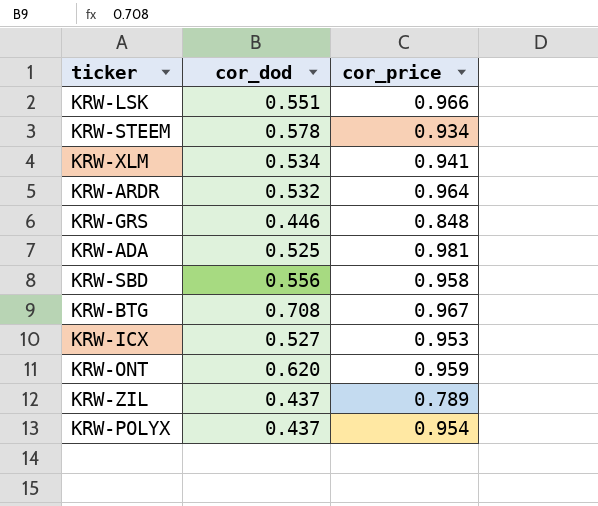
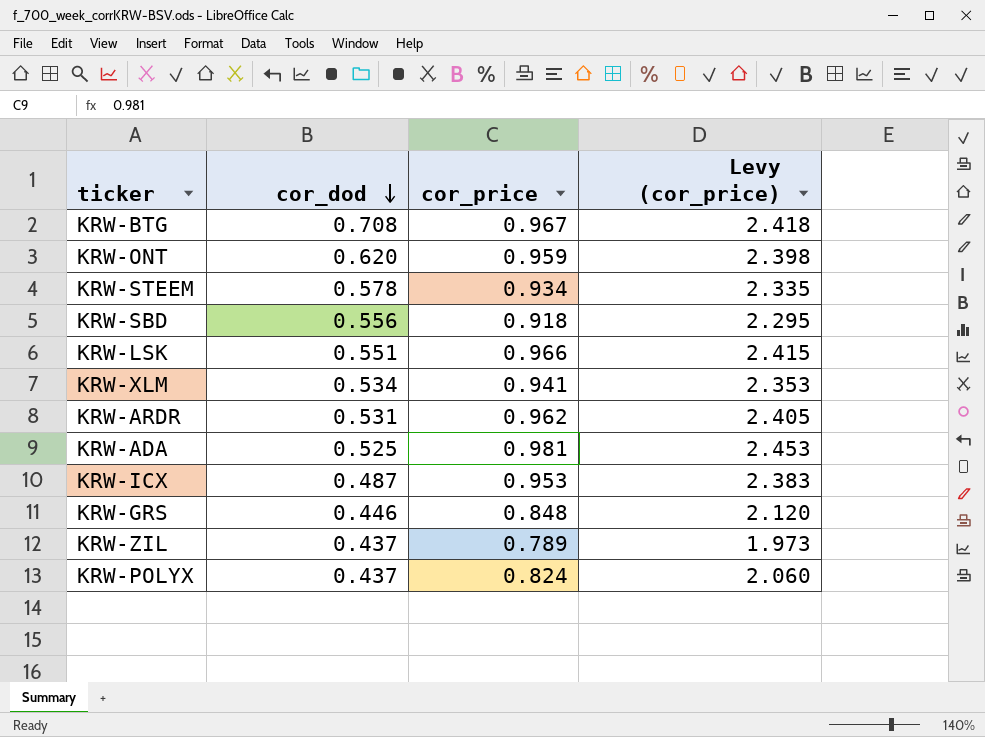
row order: none -> cor_dod descending
column Levy (cor_price) | formula: none -> [cor_price] * 2.5
KRW-SBD | cor_price: 0.958 -> 0.918
KRW-ARDR | cor_dod: 0.532 -> 0.531
KRW-ARDR | cor_price: 0.964 -> 0.962
KRW-ICX | cor_dod: 0.527 -> 0.487
KRW-POLYX | cor_price: 0.954 -> 0.824

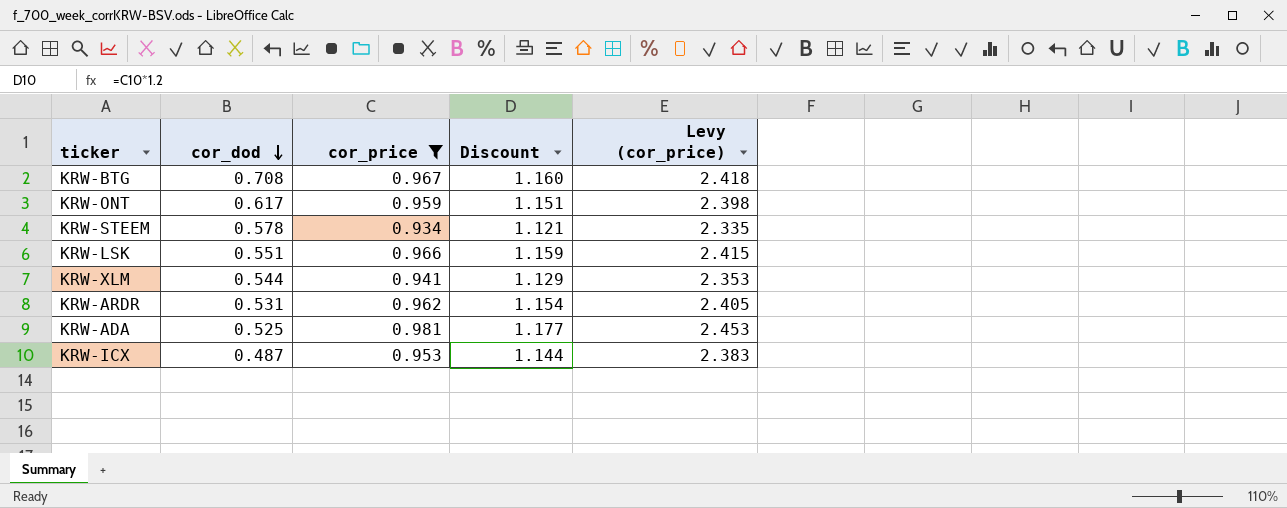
filter: none -> cor_price >= 0.934
column Discount | formula: none -> [cor_price] * 1.2
KRW-ONT | cor_dod: 0.620 -> 0.617
KRW-XLM | cor_dod: 0.534 -> 0.544

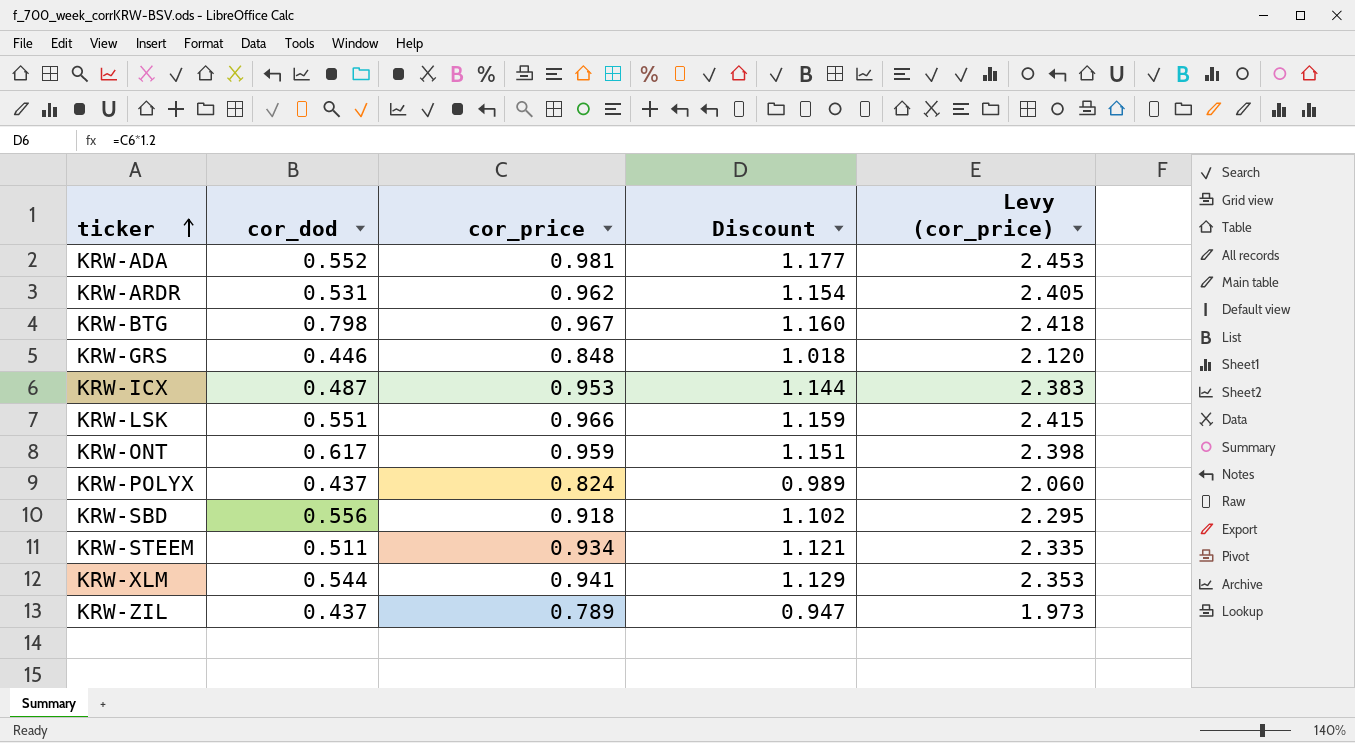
filter: cor_price >= 0.934 -> none
row order: cor_dod descending -> ticker ascending
KRW-ADA | cor_dod: 0.525 -> 0.552
KRW-BTG | cor_dod: 0.708 -> 0.798
KRW-STEEM | cor_dod: 0.578 -> 0.511

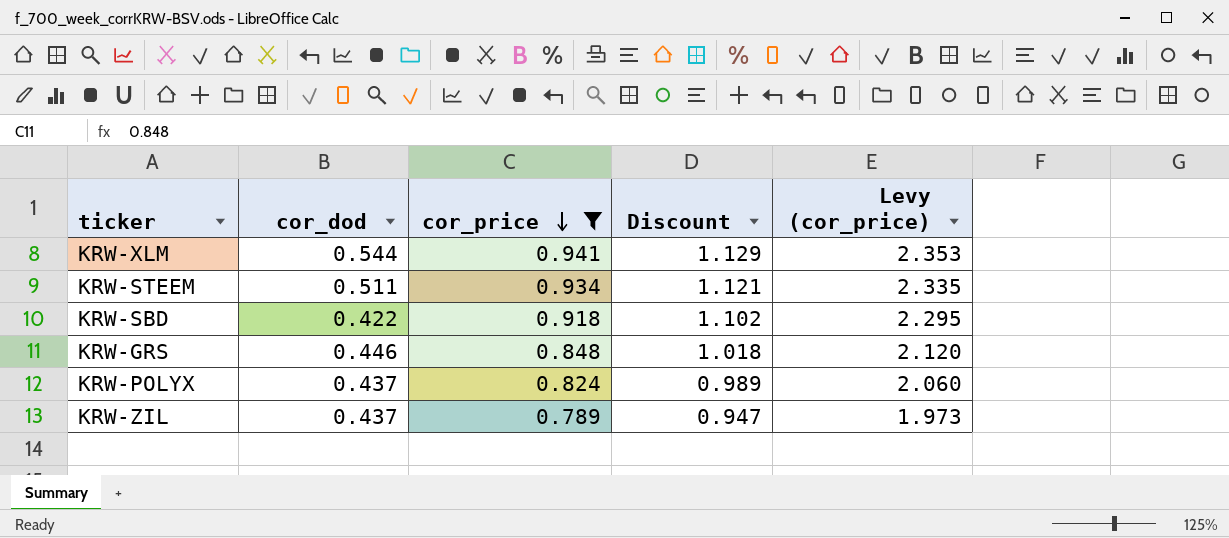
filter: none -> cor_price <= 0.941
row order: ticker ascending -> cor_price descending
KRW-SBD | cor_dod: 0.556 -> 0.422

